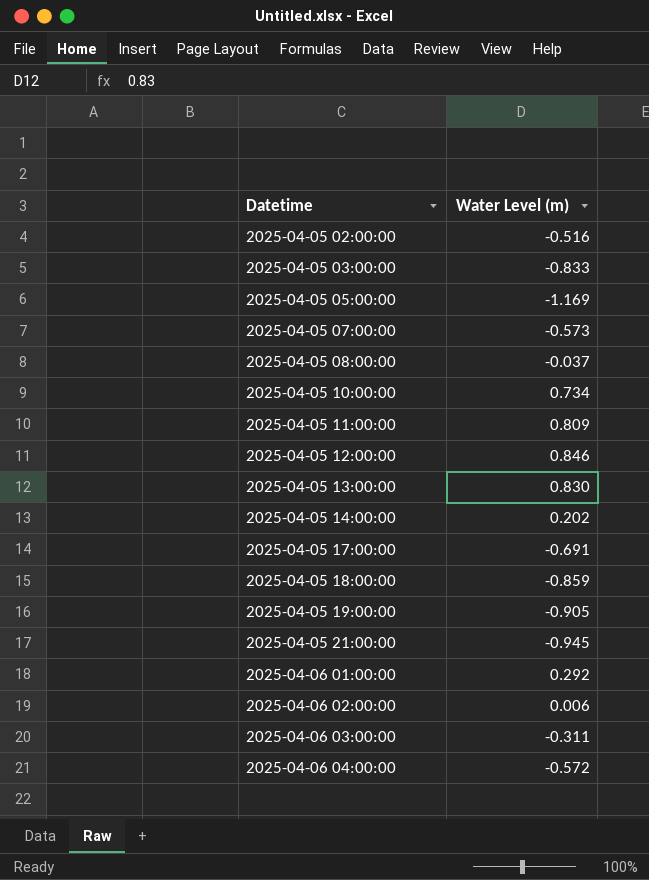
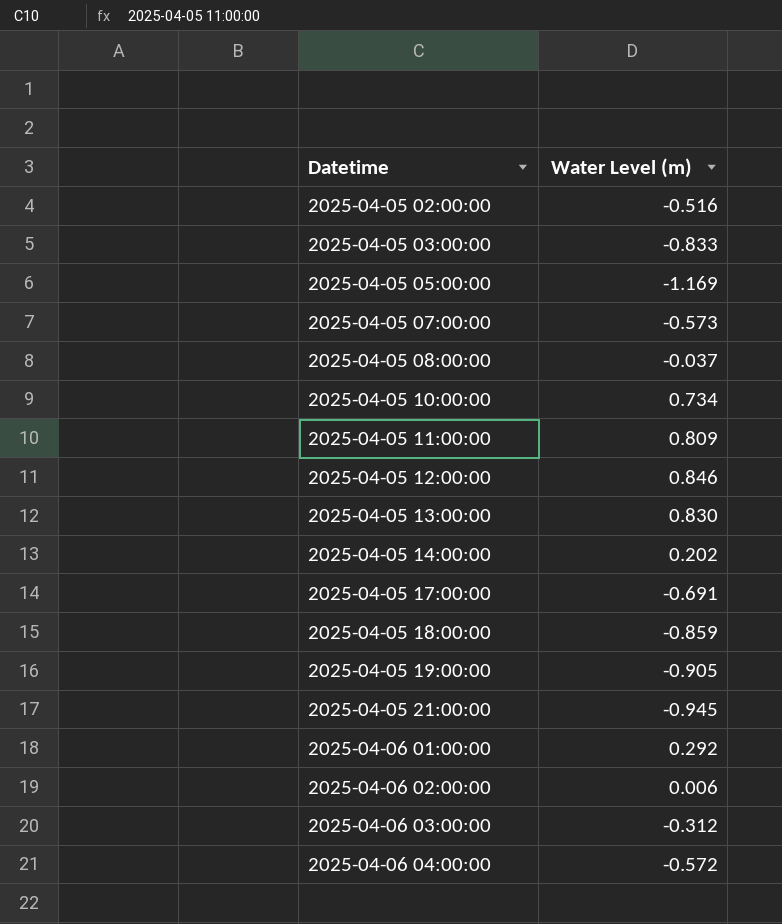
2025-04-06 03:00:00 | Water Level (m): -0.311 -> -0.312

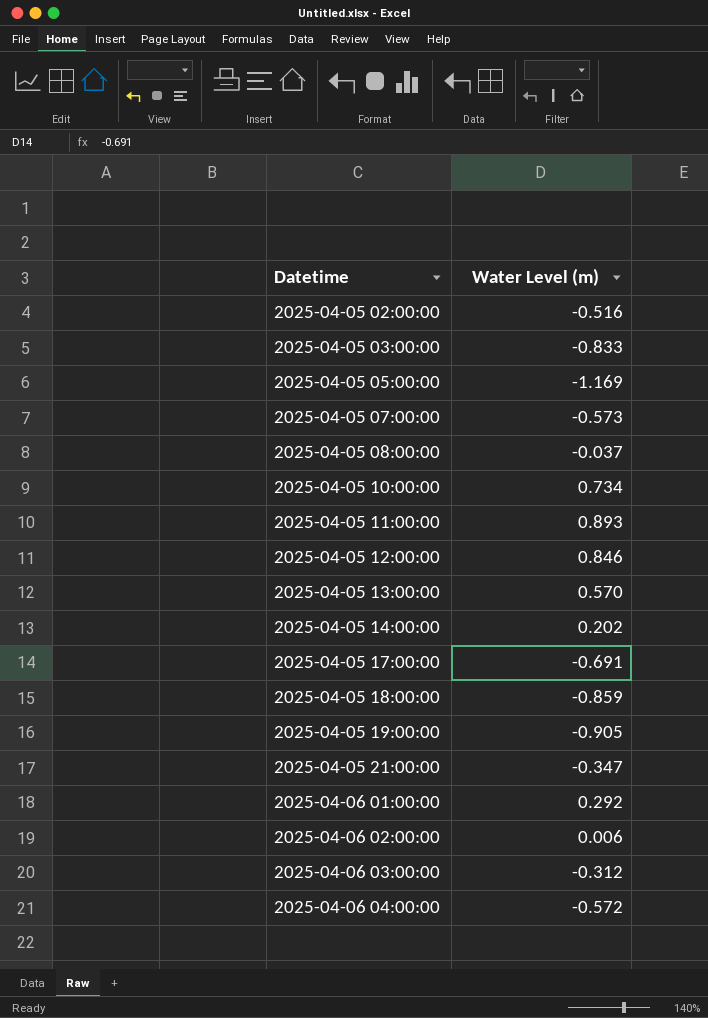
2025-04-05 11:00:00 | Water Level (m): 0.809 -> 0.893
2025-04-05 13:00:00 | Water Level (m): 0.830 -> 0.570
2025-04-05 21:00:00 | Water Level (m): -0.945 -> -0.347

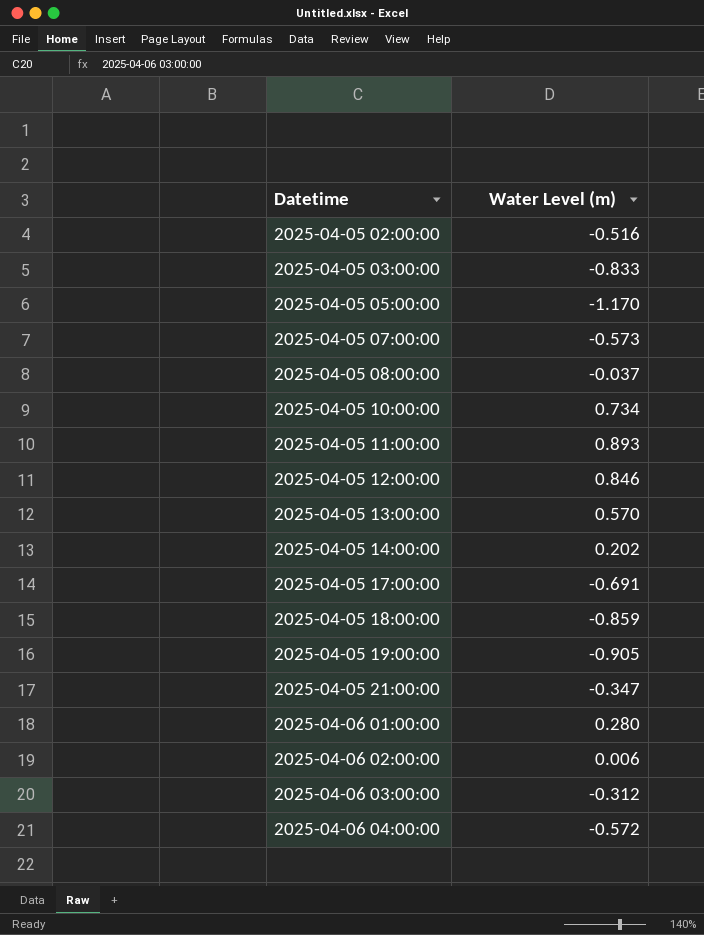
2025-04-05 05:00:00 | Water Level (m): -1.169 -> -1.170
2025-04-06 01:00:00 | Water Level (m): 0.292 -> 0.280

